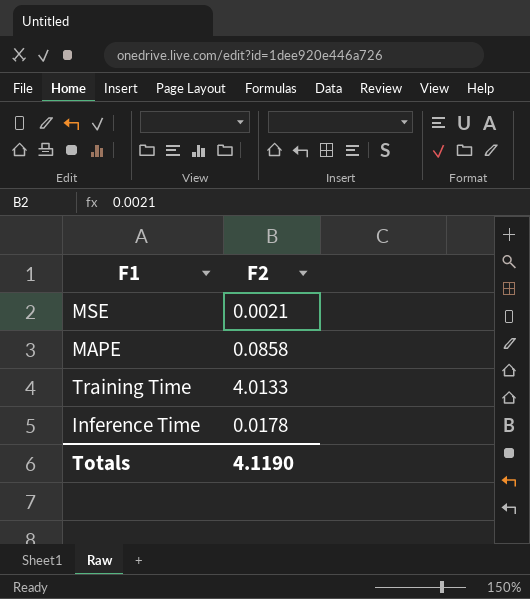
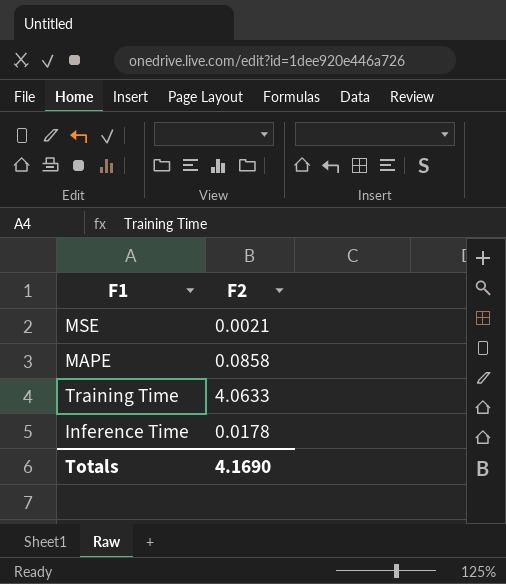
Training Time | F2: 4.0133 -> 4.0633
Totals | F2: 4.1190 -> 4.1690

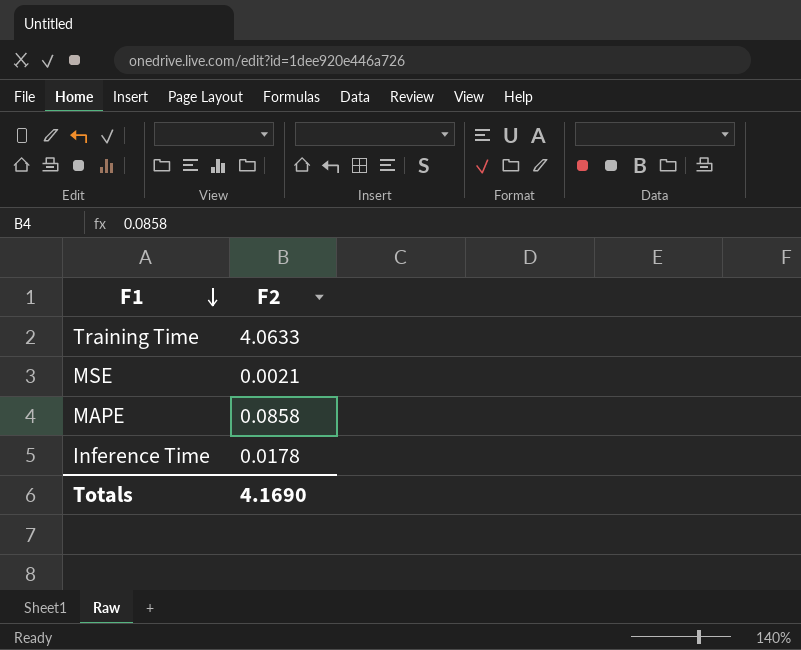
row order: none -> F1 descending

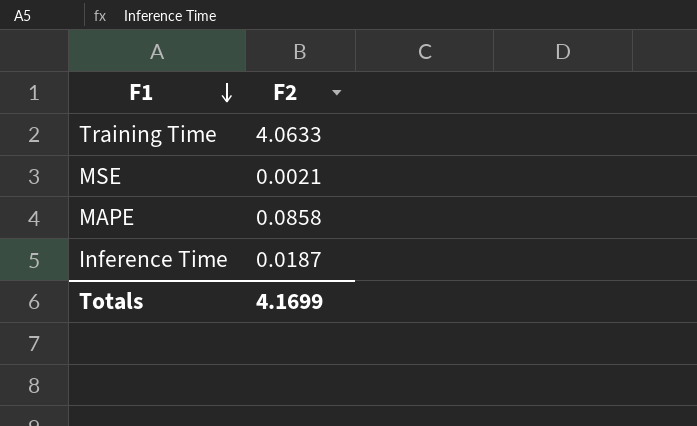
Inference Time | F2: 0.0178 -> 0.0187
Totals | F2: 4.1690 -> 4.1699

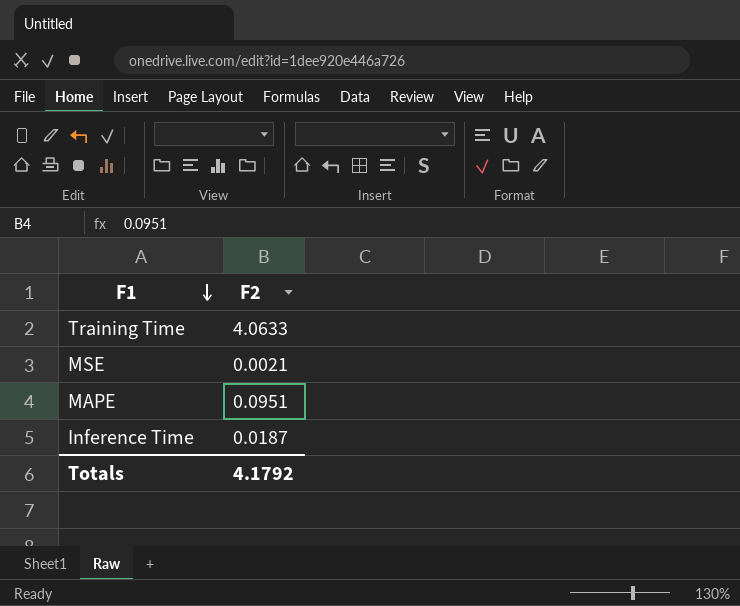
MAPE | F2: 0.0858 -> 0.0951
Totals | F2: 4.1699 -> 4.1792

